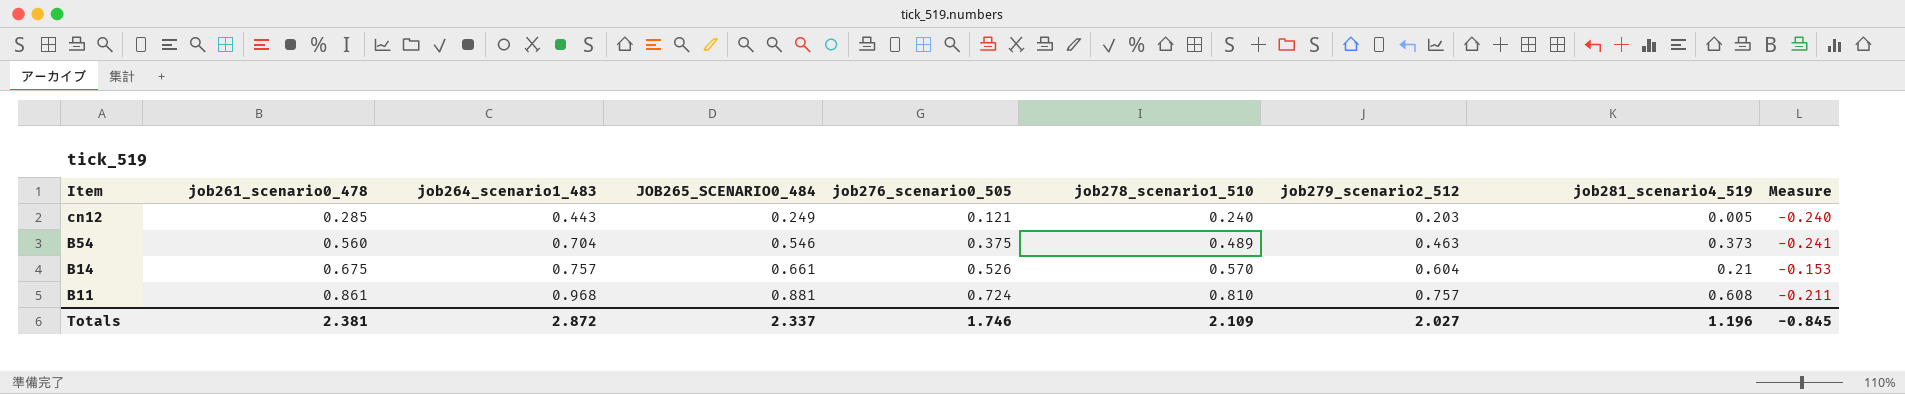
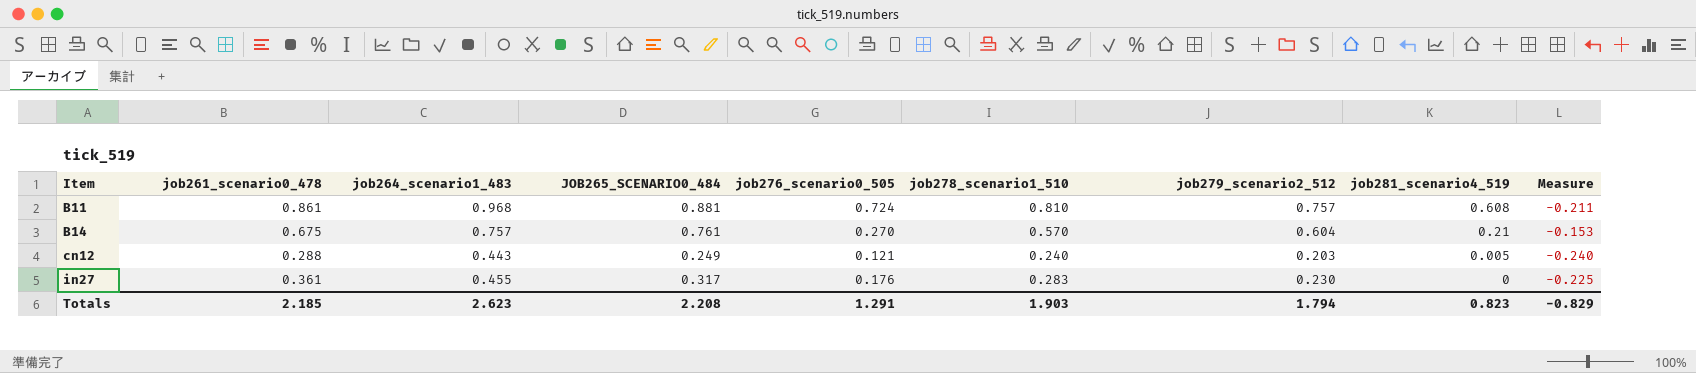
row order: Item descending -> Item ascending
row B54: 0.560 | 0.704 | 0.546 | 0.375 | 0.489 | 0.463 | 0.373 | -0.241 -> none
B14 | JOB265_SCENARIO0_484: 0.661 -> 0.761
B14 | job276_scenario0_505: 0.526 -> 0.270
cn12 | job261_scenario0_478: 0.285 -> 0.288
row in27: none -> 0.361 | 0.455 | 0.317 | 0.176 | 0.283 | 0.230 | 0 | -0.225
Totals | job261_scenario0_478: 2.381 -> 2.185
Totals | job264_scenario1_483: 2.872 -> 2.623
Totals | JOB265_SCENARIO0_484: 2.337 -> 2.208
Totals | job276_scenario0_505: 1.746 -> 1.291
Totals | job278_scenario1_510: 2.109 -> 1.903
Totals | job279_scenario2_512: 2.027 -> 1.794
Totals | job281_scenario4_519: 1.196 -> 0.823
Totals | Measure: -0.845 -> -0.829

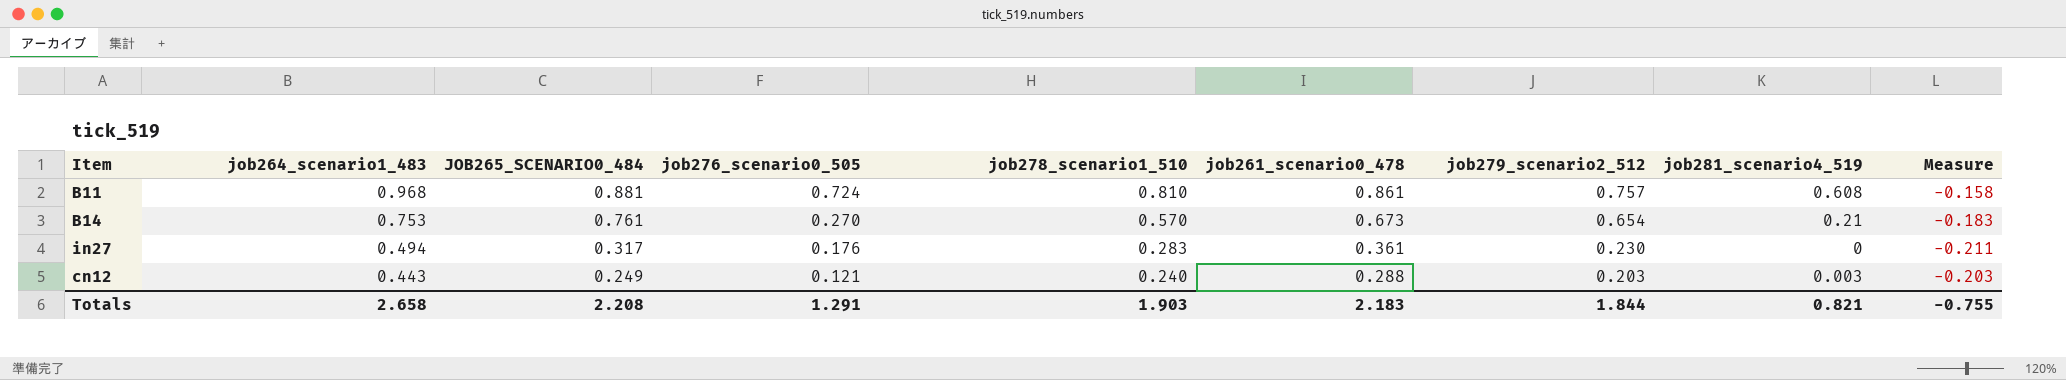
row order: Item ascending -> job264_scenario1_483 descending
column job261_scenario0_478 | position: 2 -> 6
column Measure | formula: [job279_scenario2_512] - [job264_scenario1_483] -> [job278_scenario1_510] - [job264_scenario1_483]
B14 | job264_scenario1_483: 0.757 -> 0.753
B14 | job261_scenario0_478: 0.675 -> 0.673
B14 | job279_scenario2_512: 0.604 -> 0.654
in27 | job264_scenario1_483: 0.455 -> 0.494
cn12 | job281_scenario4_519: 0.005 -> 0.003
Totals | job264_scenario1_483: 2.623 -> 2.658
Totals | job261_scenario0_478: 2.185 -> 2.183
Totals | job279_scenario2_512: 1.794 -> 1.844
Totals | job281_scenario4_519: 0.823 -> 0.821
Totals | Measure: -0.829 -> -0.755

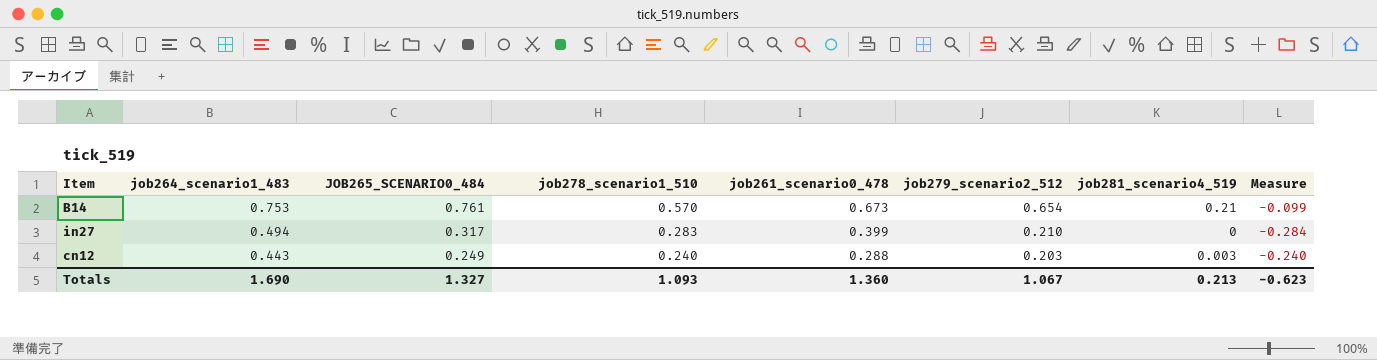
column job276_scenario0_505 | position: 4 -> none
column Measure | formula: [job278_scenario1_510] - [job264_scenario1_483] -> [job279_scenario2_512] - [job264_scenario1_483]
row B11: 0.968 | 0.881 | 0.724 | 0.810 | 0.861 | 0.757 | 0.608 | -0.158 -> none
in27 | job261_scenario0_478: 0.361 -> 0.399
in27 | job279_scenario2_512: 0.230 -> 0.210
Totals | job264_scenario1_483: 2.658 -> 1.690
Totals | JOB265_SCENARIO0_484: 2.208 -> 1.327
Totals | job278_scenario1_510: 1.903 -> 1.093
Totals | job261_scenario0_478: 2.183 -> 1.360
Totals | job279_scenario2_512: 1.844 -> 1.067
Totals | job281_scenario4_519: 0.821 -> 0.213
Totals | Measure: -0.755 -> -0.623

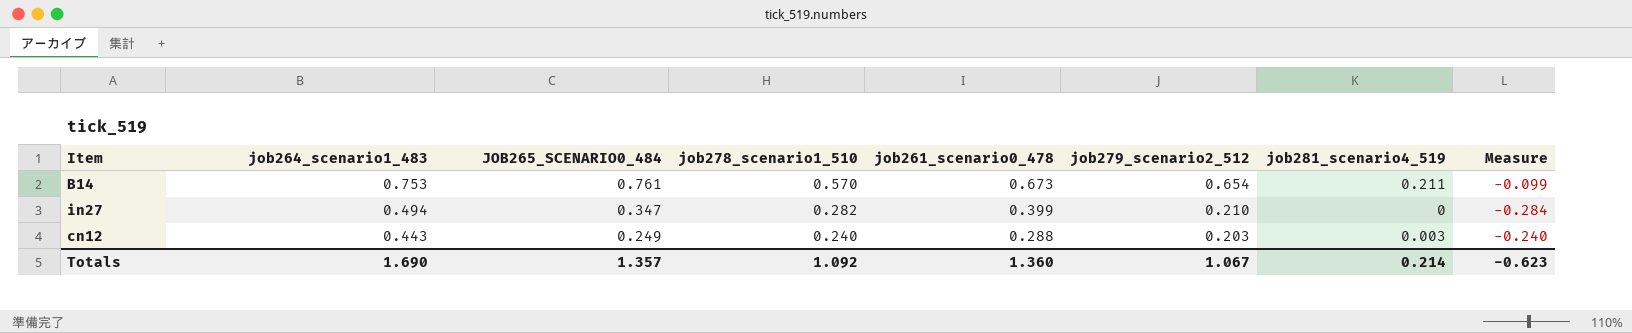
B14 | job281_scenario4_519: 0.21 -> 0.211
in27 | JOB265_SCENARIO0_484: 0.317 -> 0.347
in27 | job278_scenario1_510: 0.283 -> 0.282
Totals | JOB265_SCENARIO0_484: 1.327 -> 1.357
Totals | job278_scenario1_510: 1.093 -> 1.092
Totals | job281_scenario4_519: 0.213 -> 0.214

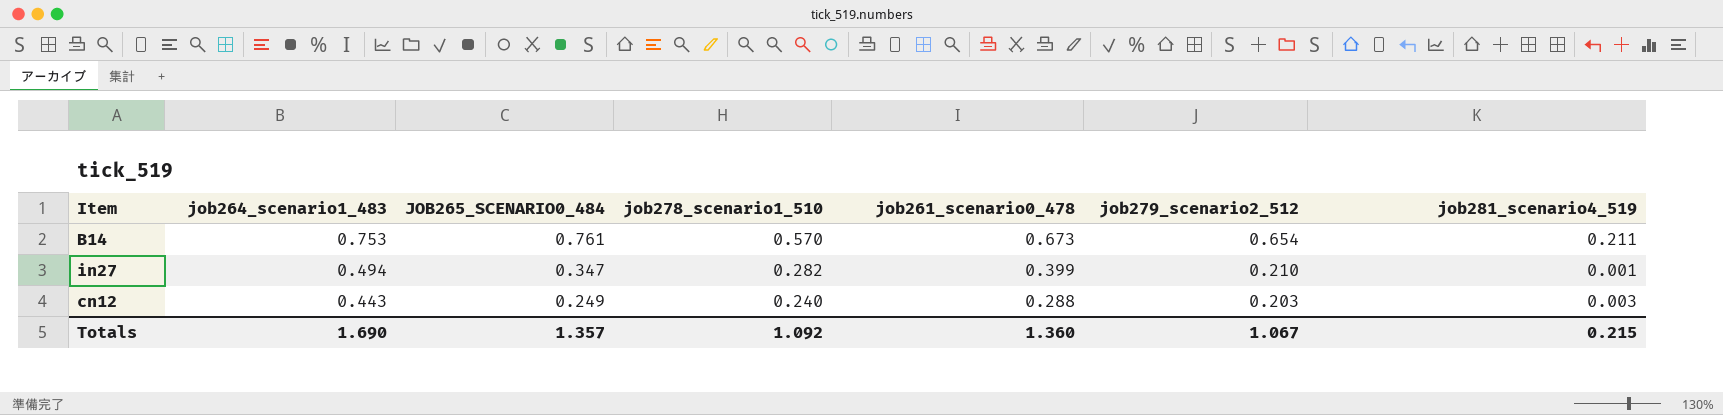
column Measure | formula: [job279_scenario2_512] - [job264_scenario1_483] -> none
in27 | job281_scenario4_519: 0 -> 0.001
Totals | job281_scenario4_519: 0.214 -> 0.215

